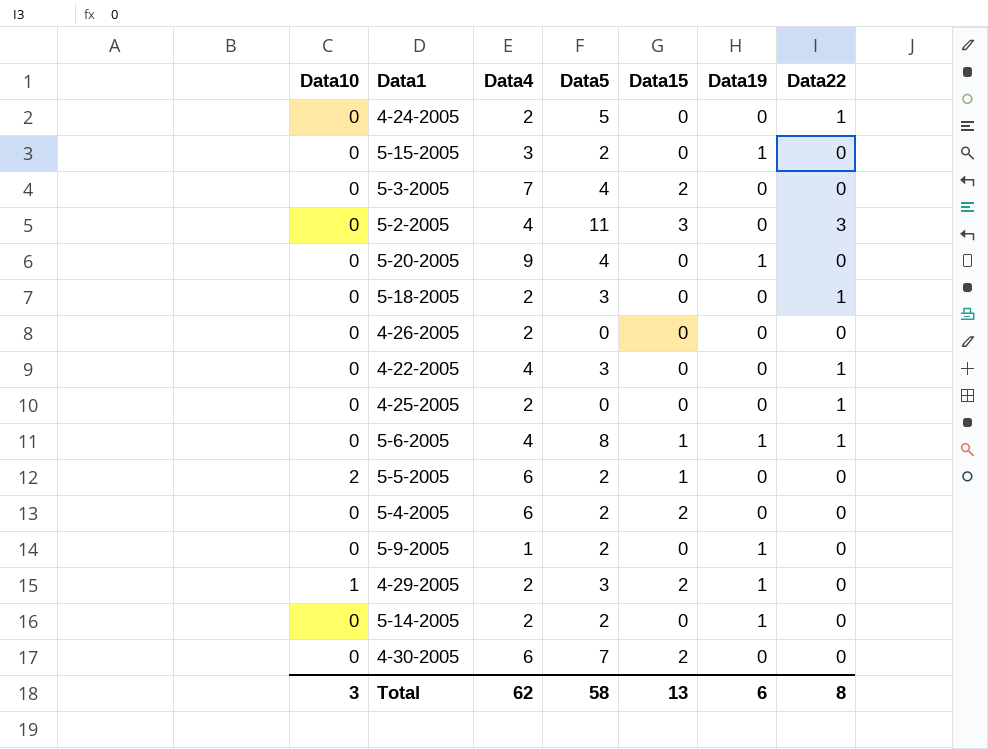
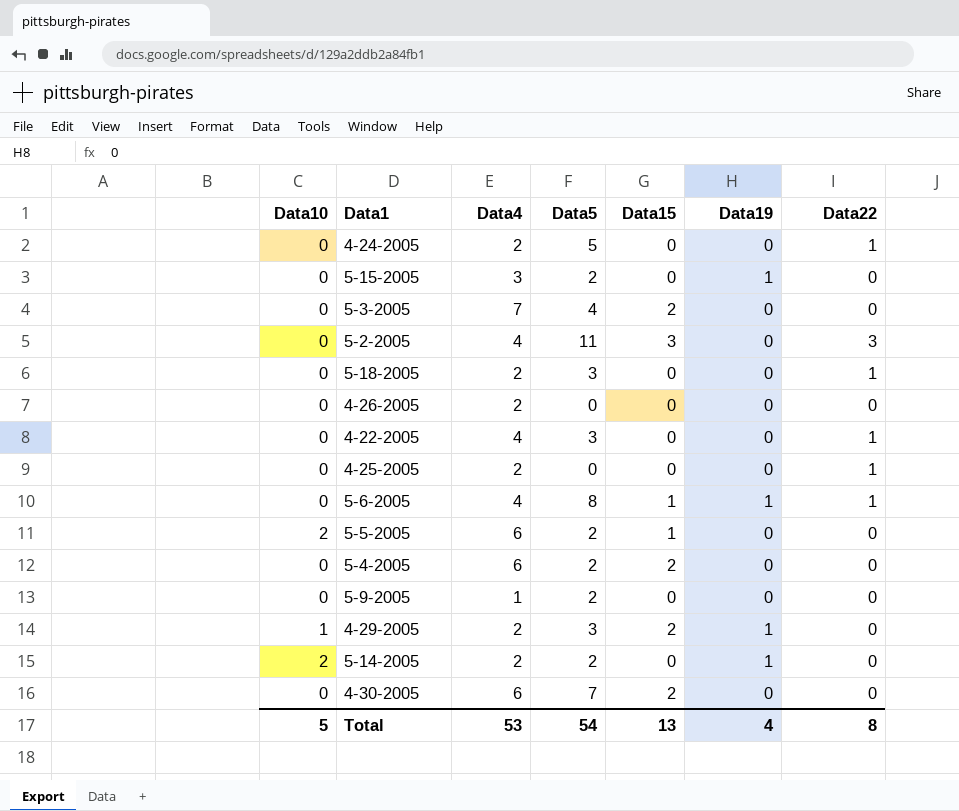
row 5-20-2005: 0 | 9 | 4 | 0 | 1 | 0 -> none
5-9-2005 | Data19: 1 -> 0
5-14-2005 | Data10: 0 -> 2
Total | Data10: 3 -> 5
Total | Data4: 62 -> 53
Total | Data5: 58 -> 54
Total | Data19: 6 -> 4

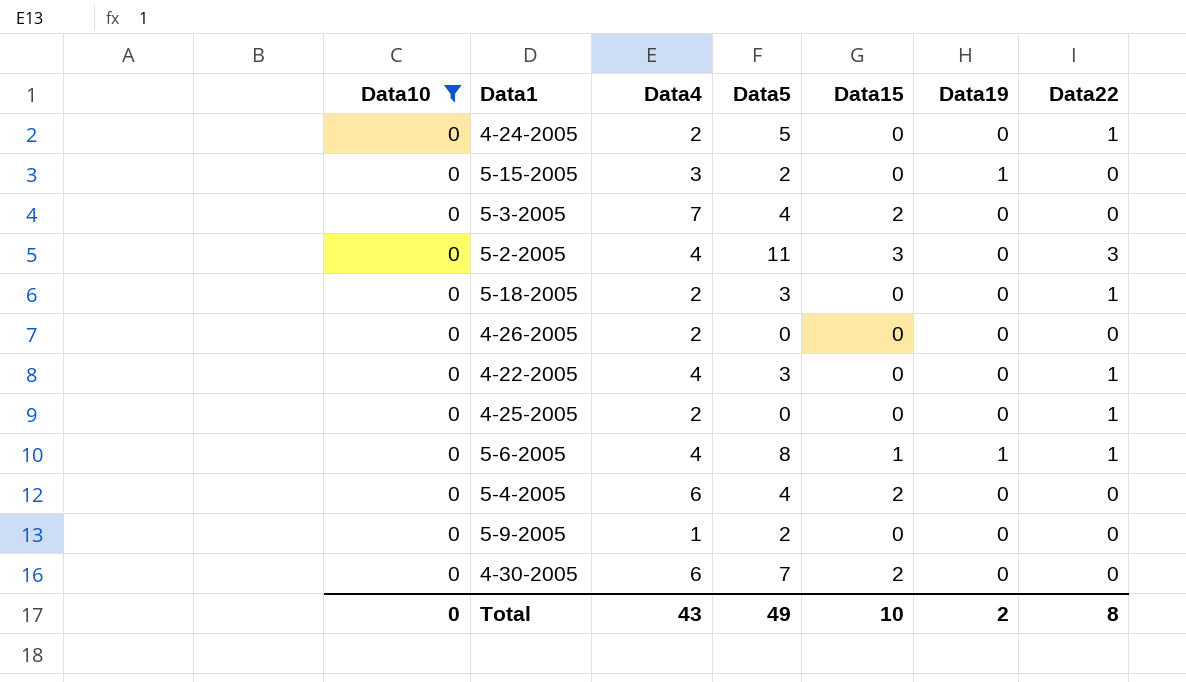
filter: none -> Data10 = 0
5-4-2005 | Data5: 2 -> 4
Total | Data10: 5 -> 0
Total | Data4: 53 -> 43
Total | Data5: 54 -> 49
Total | Data15: 13 -> 10
Total | Data19: 4 -> 2

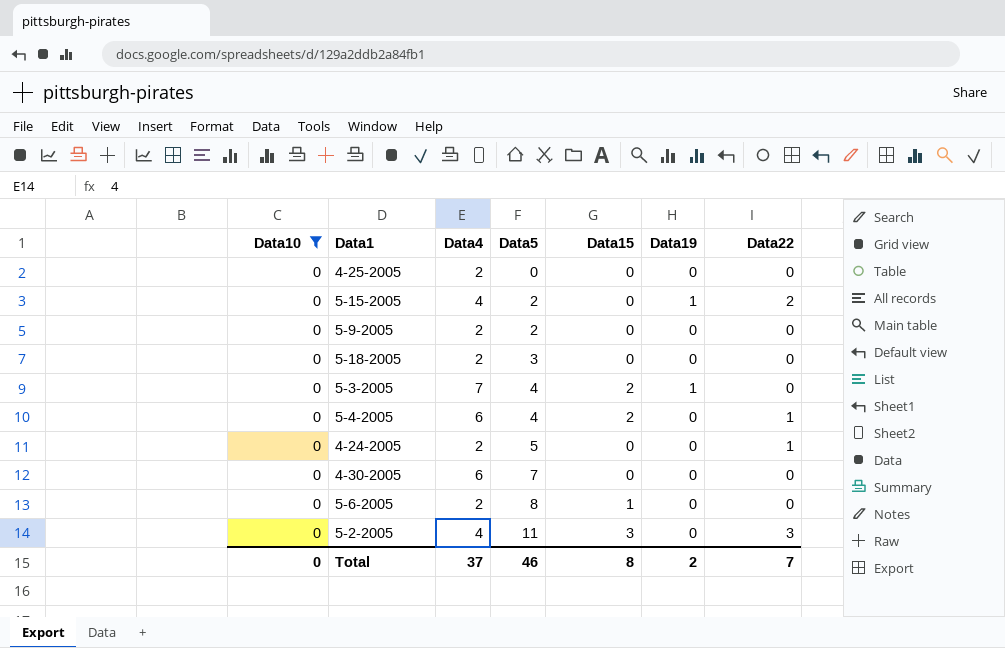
row order: none -> Data5 ascending
row 4-26-2005: 0 | 2 | 0 | 0 | 0 | 0 -> none
row 4-22-2005: 0 | 4 | 3 | 0 | 0 | 1 -> none
4-25-2005 | Data22: 1 -> 0
5-15-2005 | Data4: 3 -> 4
5-15-2005 | Data22: 0 -> 2
5-9-2005 | Data4: 1 -> 2
5-18-2005 | Data22: 1 -> 0
5-3-2005 | Data19: 0 -> 1
5-4-2005 | Data22: 0 -> 1
4-30-2005 | Data15: 2 -> 0
5-6-2005 | Data4: 4 -> 2
5-6-2005 | Data19: 1 -> 0
5-6-2005 | Data22: 1 -> 0
Total | Data4: 43 -> 37
Total | Data5: 49 -> 46
Total | Data15: 10 -> 8
Total | Data22: 8 -> 7

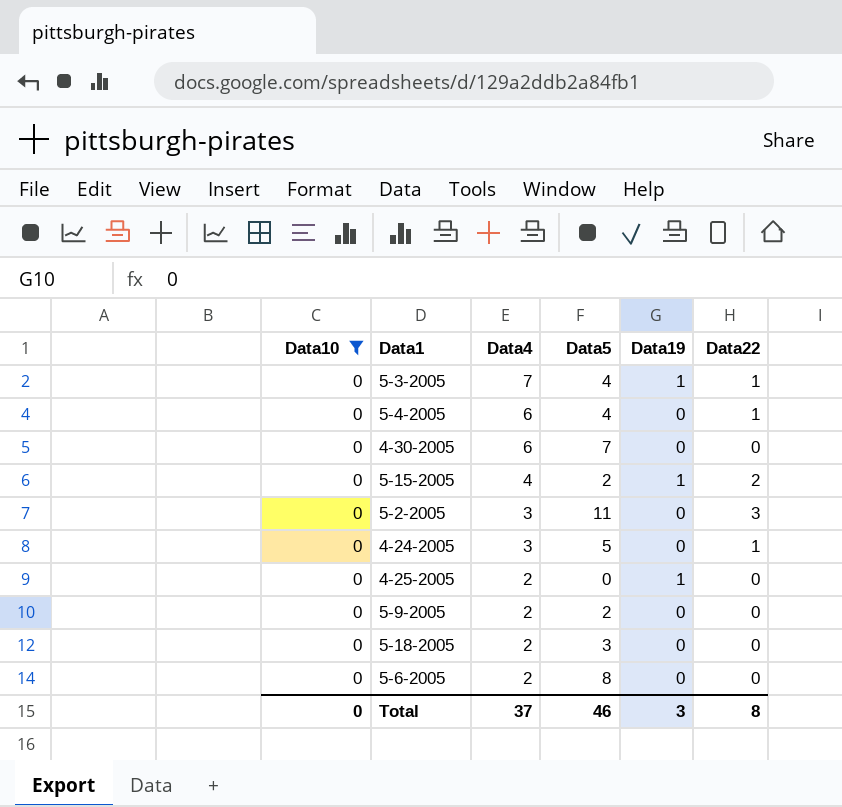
row order: Data5 ascending -> Data4 descending
column Data15 | position: 5 -> none
5-3-2005 | Data22: 0 -> 1
5-2-2005 | Data4: 4 -> 3
4-24-2005 | Data4: 2 -> 3
4-25-2005 | Data19: 0 -> 1
Total | Data19: 2 -> 3
Total | Data22: 7 -> 8

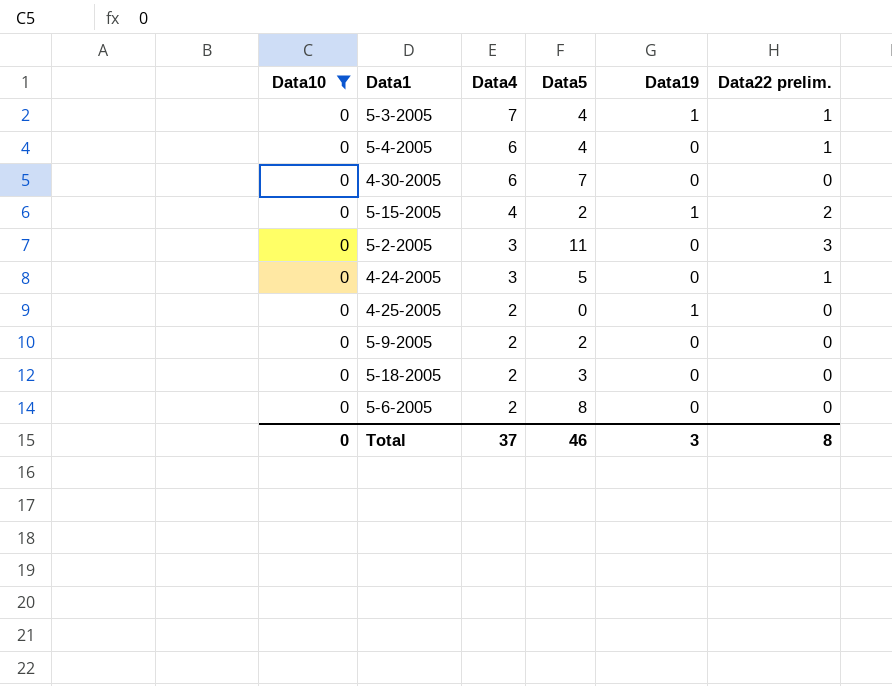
column name: Data22 -> Data22 prelim.

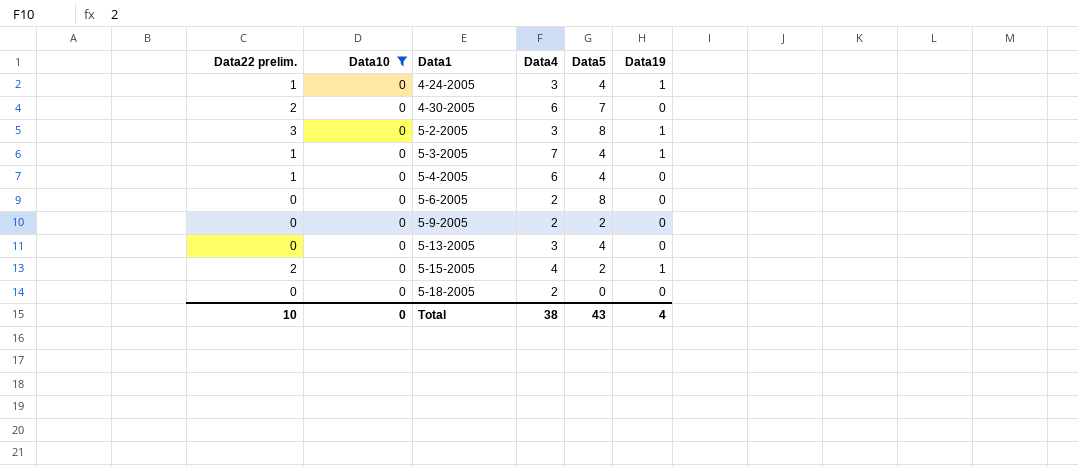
row order: Data4 descending -> Data1 ascending
column Data22 prelim. | position: 6 -> 1
row 4-25-2005: 0 | 2 | 0 | 1 | 0 -> none
4-24-2005 | Data5: 5 -> 4
4-24-2005 | Data19: 0 -> 1
4-30-2005 | Data22 prelim.: 0 -> 2
5-2-2005 | Data5: 11 -> 8
5-2-2005 | Data19: 0 -> 1
row 5-13-2005: none -> 0 | 0 | 3 | 4 | 0
5-18-2005 | Data5: 3 -> 0
Total | Data22 prelim.: 8 -> 10
Total | Data4: 37 -> 38
Total | Data5: 46 -> 43
Total | Data19: 3 -> 4

